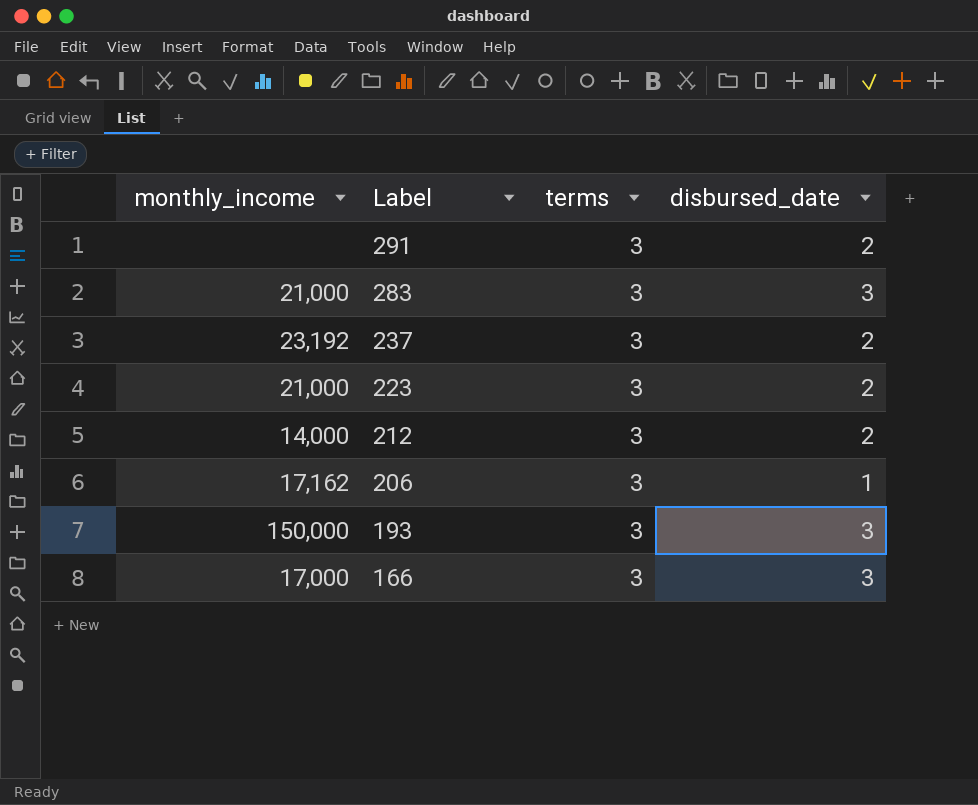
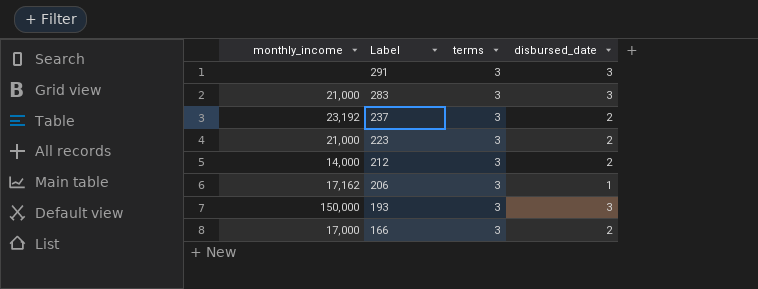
291 | disbursed_date: 2 -> 3
166 | disbursed_date: 3 -> 2

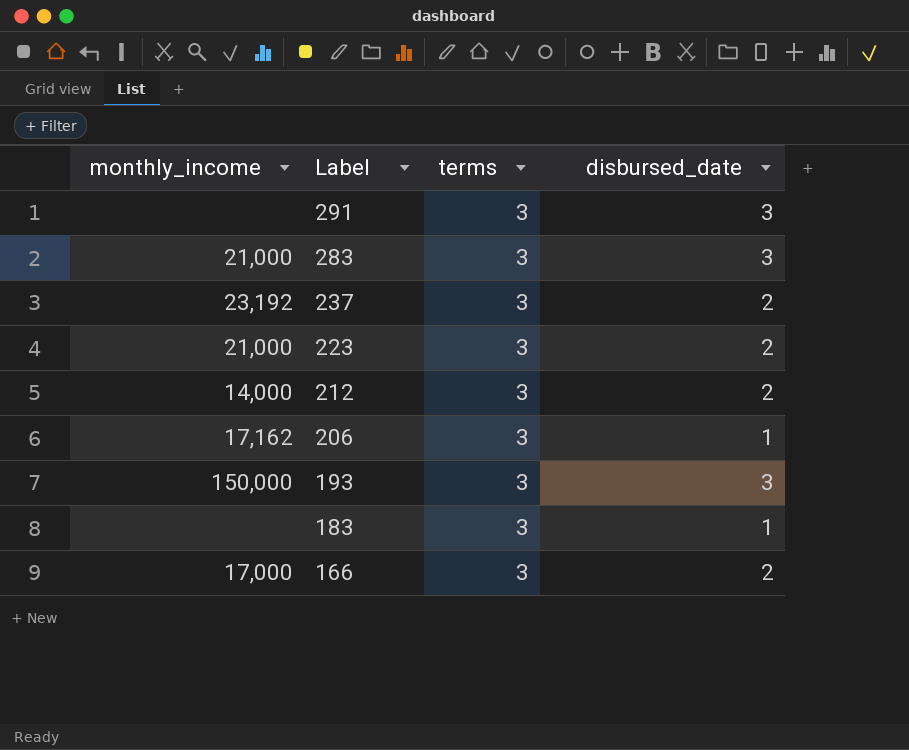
row 183: none -> none | 3 | 1

